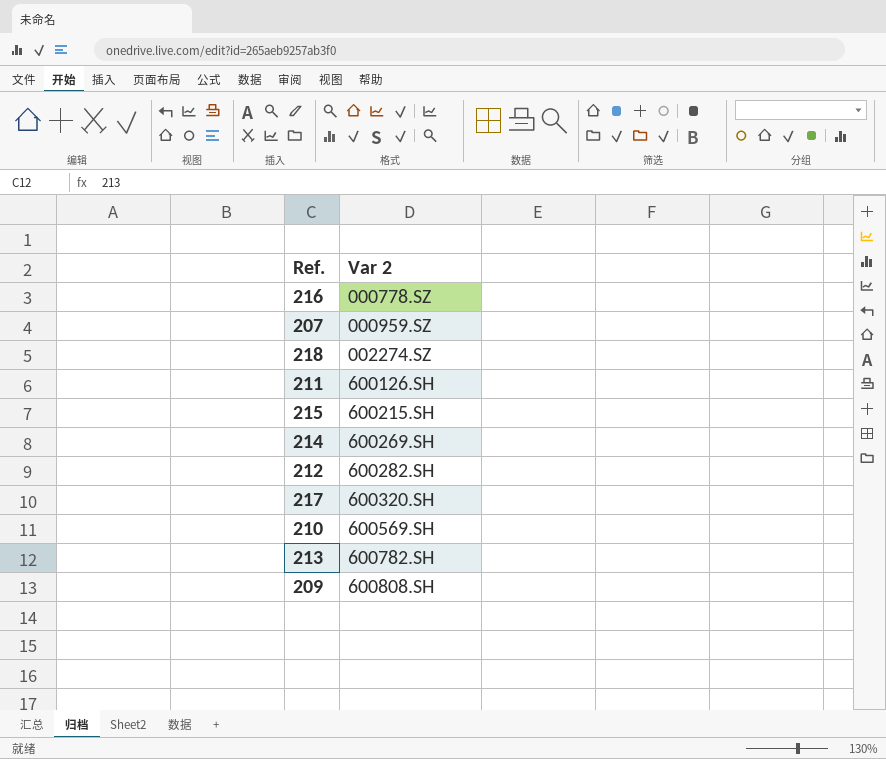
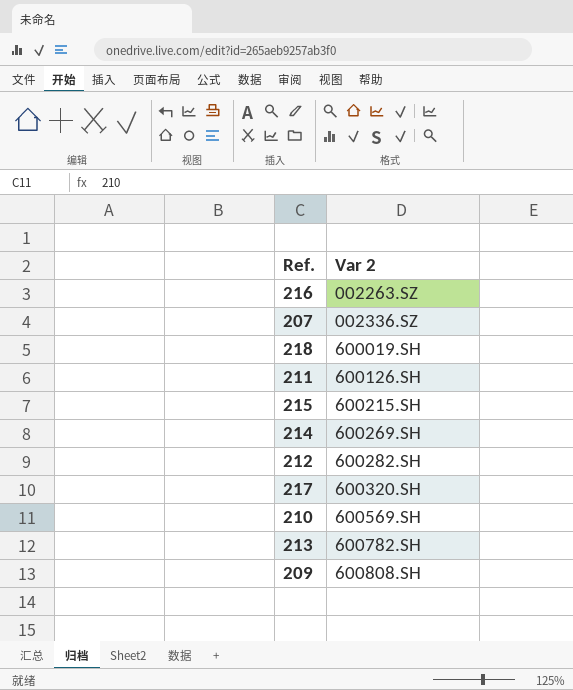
216 | Var 2: 000778.SZ -> 002263.SZ
207 | Var 2: 000959.SZ -> 002336.SZ
218 | Var 2: 002274.SZ -> 600019.SH

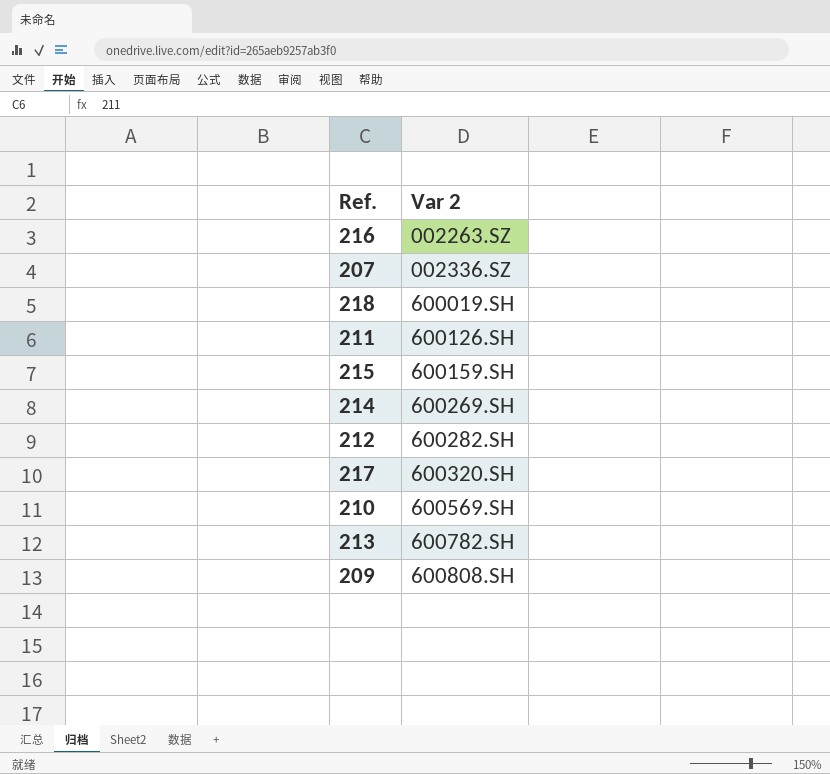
215 | Var 2: 600215.SH -> 600159.SH

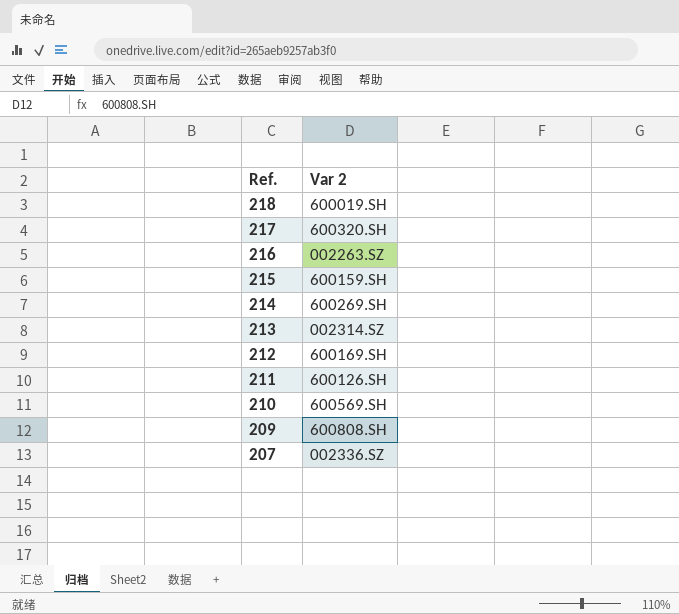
row order: Var 2 ascending -> Ref. descending
213 | Var 2: 600782.SH -> 002314.SZ
212 | Var 2: 600282.SH -> 600169.SH

